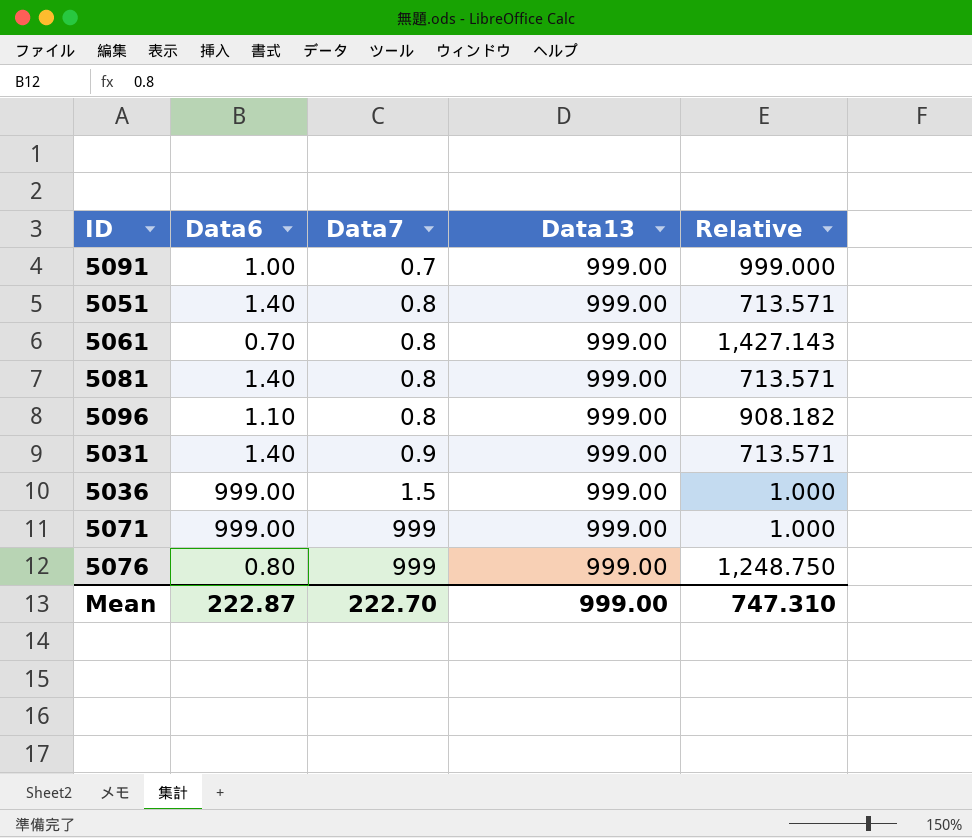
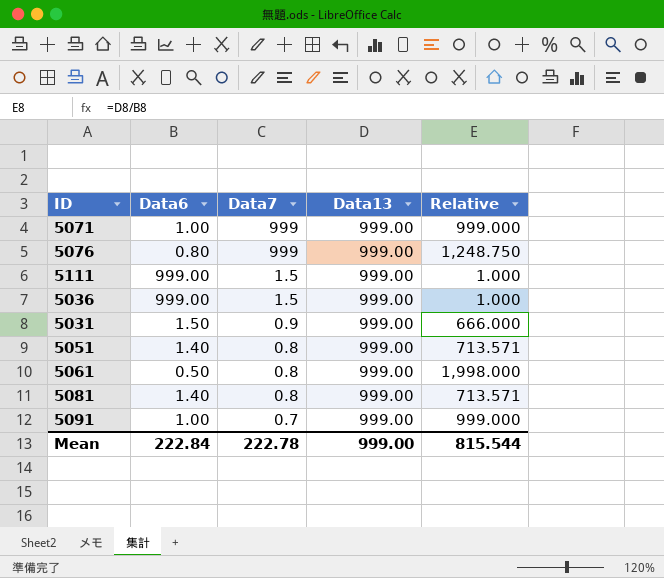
row order: Data7 ascending -> Data7 descending
row 5096: 1.10 | 0.8 | 999.00 | 908.182 -> none
5071 | Data6: 999.00 -> 1.00
5071 | Relative: 1.000 -> 999.000
row 5111: none -> 999.00 | 1.5 | 999.00 | 1.000
5031 | Data6: 1.40 -> 1.50
5031 | Relative: 713.571 -> 666.000
5061 | Data6: 0.70 -> 0.50
5061 | Relative: 1,427.143 -> 1,998.000
Mean | Data6: 222.87 -> 222.84
Mean | Data7: 222.70 -> 222.78
Mean | Relative: 747.310 -> 815.544

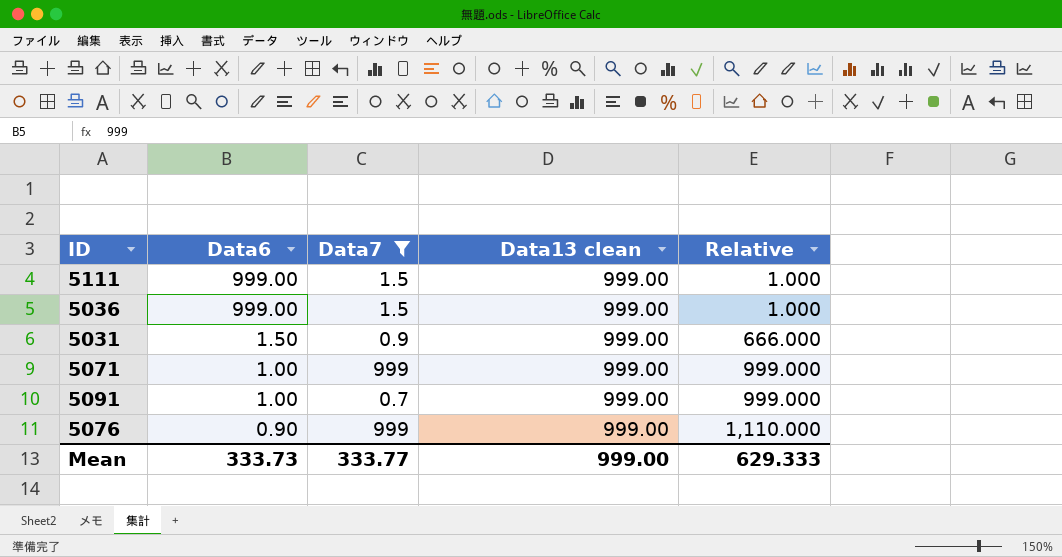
filter: none -> Data7 != 0.8
row order: Data7 descending -> Data6 descending
column name: Data13 -> Data13 clean
5076 | Data6: 0.80 -> 0.90
5076 | Relative: 1,248.750 -> 1,110.000
Mean | Data6: 222.84 -> 333.73
Mean | Data7: 222.78 -> 333.77
Mean | Relative: 815.544 -> 629.333

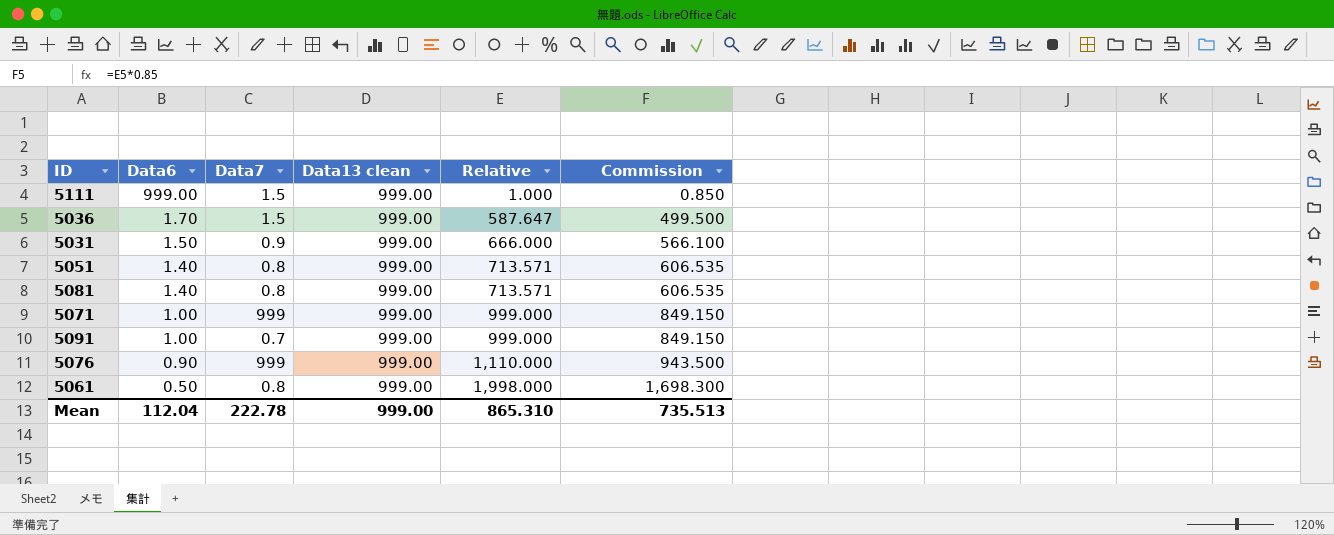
filter: Data7 != 0.8 -> none
column Commission | formula: none -> [Relative] * 0.85
5036 | Data6: 999.00 -> 1.70
5036 | Relative: 1.000 -> 587.647
Mean | Data6: 333.73 -> 112.04
Mean | Data7: 333.77 -> 222.78
Mean | Relative: 629.333 -> 865.310

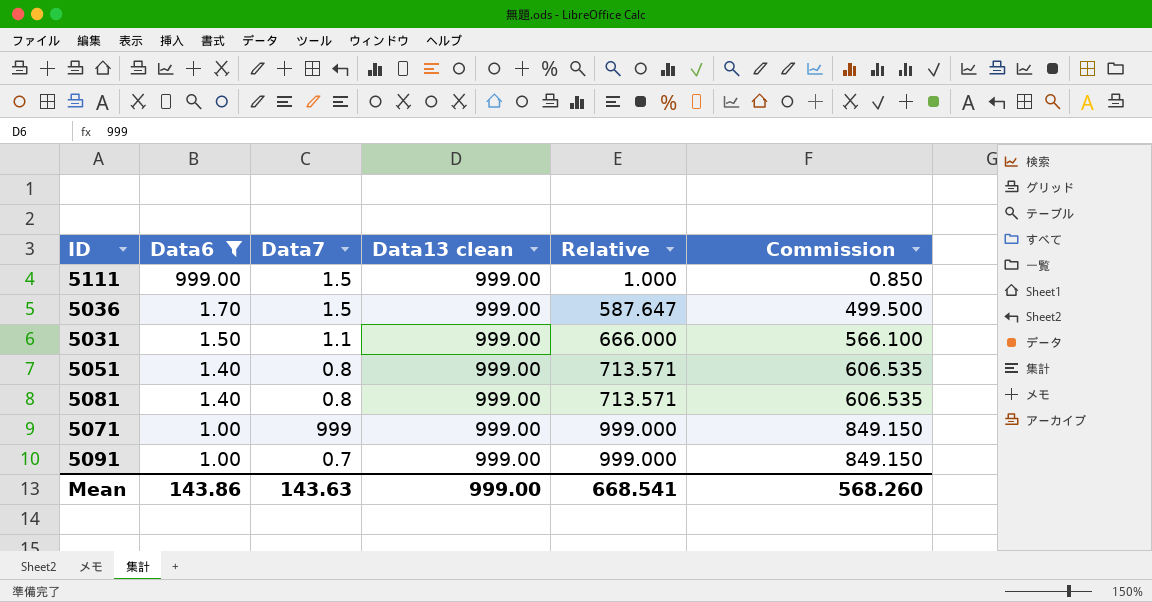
filter: none -> Data6 >= 1.00
5031 | Data7: 0.9 -> 1.1
Mean | Data6: 112.04 -> 143.86
Mean | Data7: 222.78 -> 143.63
Mean | Relative: 865.310 -> 668.541
Mean | Commission: 735.513 -> 568.260

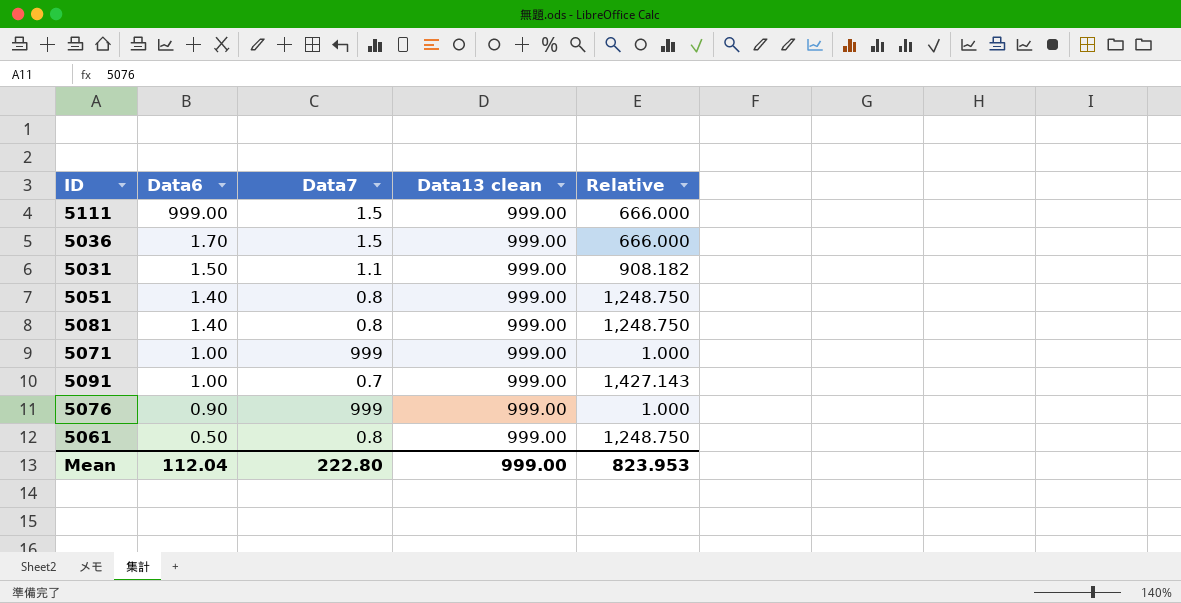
filter: Data6 >= 1.00 -> none
column Commission | formula: [Relative] * 0.85 -> none
column Relative | formula: [Data13 clean] / [Data6] -> [Data13 clean] / [Data7]
Mean | Data6: 143.86 -> 112.04
Mean | Data7: 143.63 -> 222.80
Mean | Relative: 668.541 -> 823.953

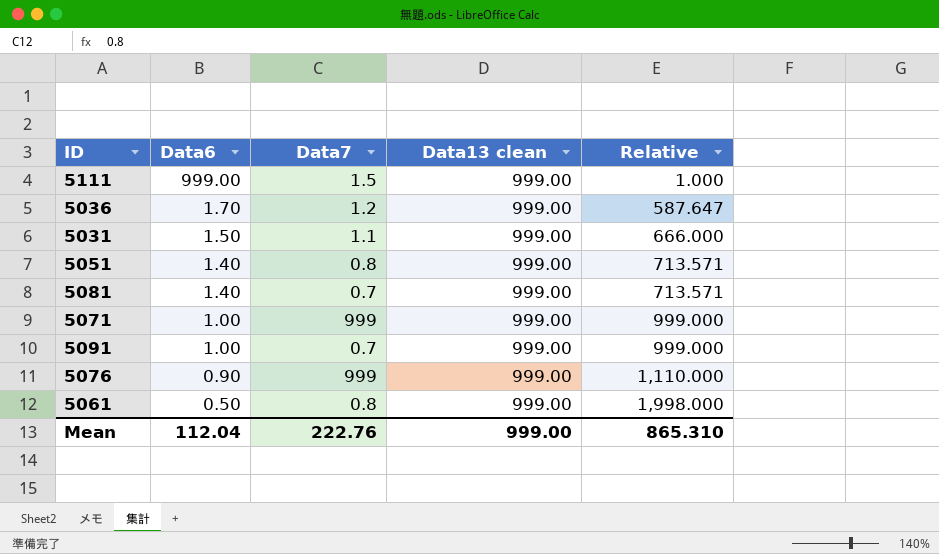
column Relative | formula: [Data13 clean] / [Data7] -> [Data13 clean] / [Data6]
5036 | Data7: 1.5 -> 1.2
5081 | Data7: 0.8 -> 0.7
Mean | Data7: 222.80 -> 222.76
Mean | Relative: 823.953 -> 865.310

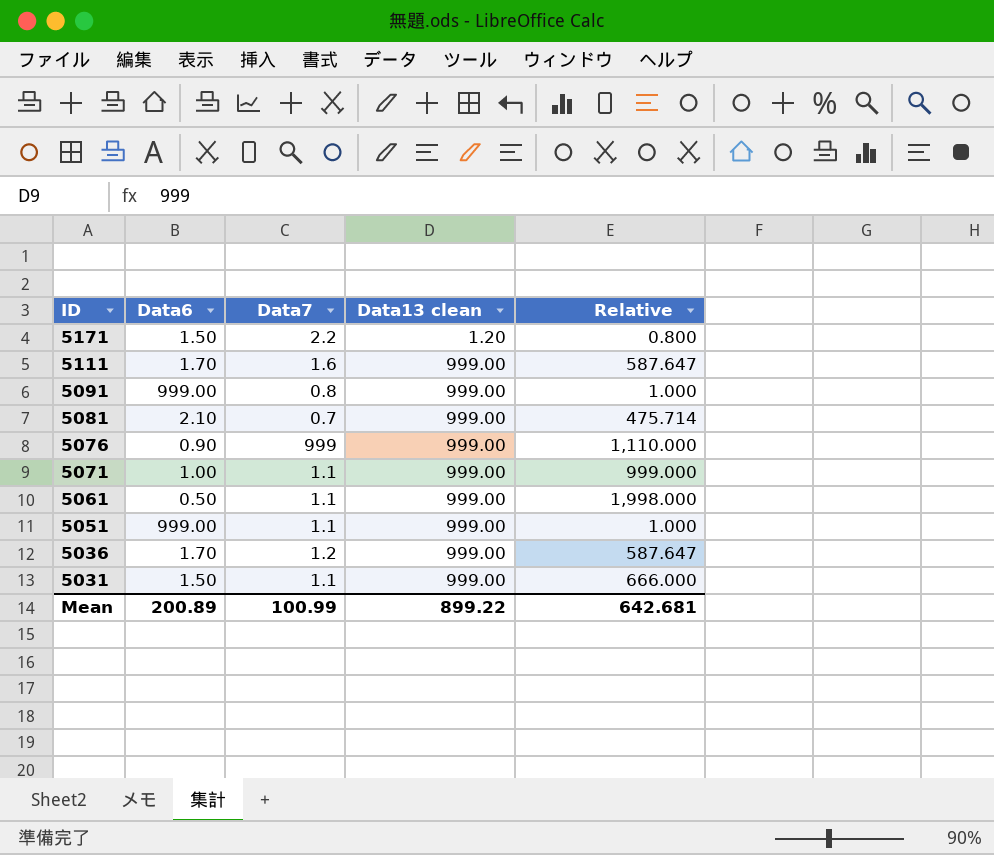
row order: Data6 descending -> ID descending
row 5171: none -> 1.50 | 2.2 | 1.20 | 0.800
5111 | Data6: 999.00 -> 1.70
5111 | Data7: 1.5 -> 1.6
5111 | Relative: 1.000 -> 587.647
5091 | Data6: 1.00 -> 999.00
5091 | Data7: 0.7 -> 0.8
5091 | Relative: 999.000 -> 1.000
5081 | Data6: 1.40 -> 2.10
5081 | Relative: 713.571 -> 475.714
5071 | Data7: 999 -> 1.1
5061 | Data7: 0.8 -> 1.1
5051 | Data6: 1.40 -> 999.00
5051 | Data7: 0.8 -> 1.1
5051 | Relative: 713.571 -> 1.000
Mean | Data6: 112.04 -> 200.89
Mean | Data7: 222.76 -> 100.99
Mean | Data13 clean: 999.00 -> 899.22
Mean | Relative: 865.310 -> 642.681

